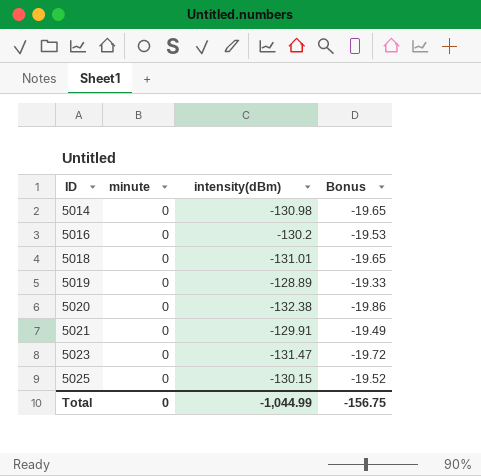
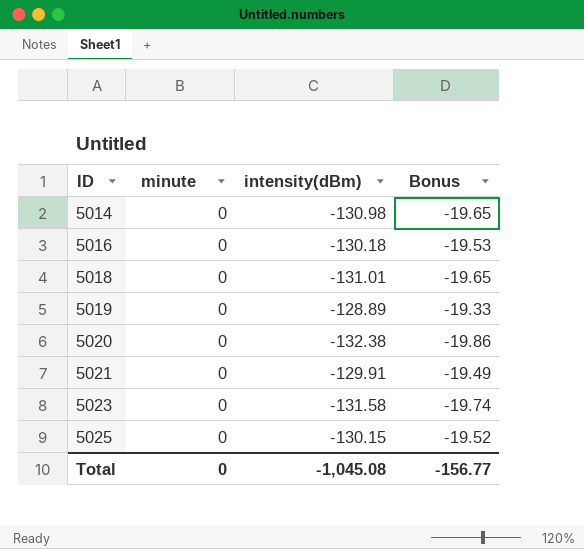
5016 | intensity(dBm): -130.2 -> -130.18
5023 | intensity(dBm): -131.47 -> -131.58
5023 | Bonus: -19.72 -> -19.74
Total | intensity(dBm): -1,044.99 -> -1,045.08
Total | Bonus: -156.75 -> -156.77

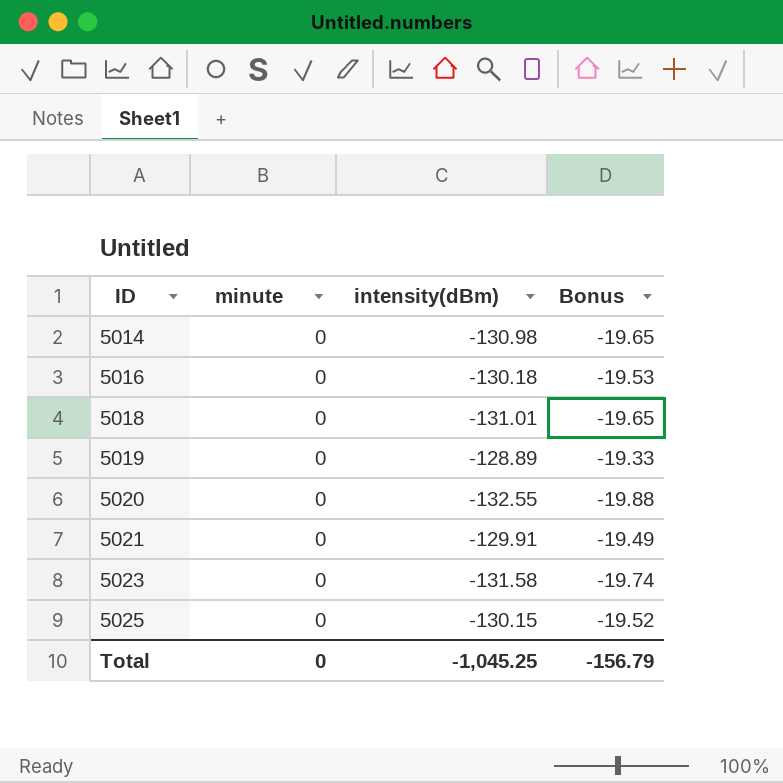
5020 | intensity(dBm): -132.38 -> -132.55
5020 | Bonus: -19.86 -> -19.88
Total | intensity(dBm): -1,045.08 -> -1,045.25
Total | Bonus: -156.77 -> -156.79

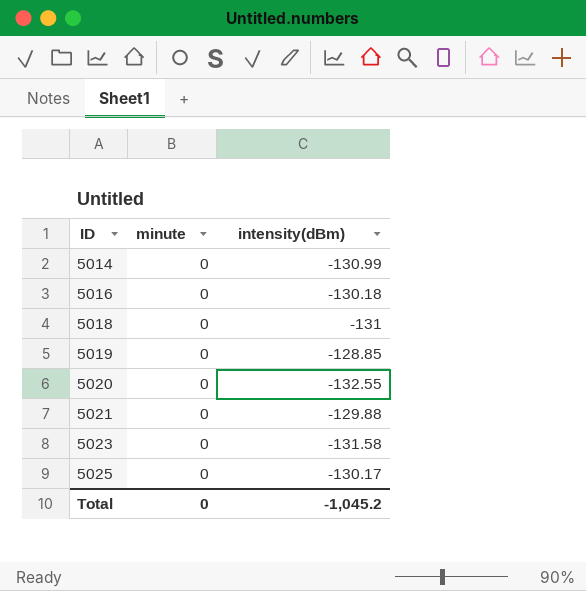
column Bonus | formula: [intensity(dBm)] * 0.15 -> none
5014 | intensity(dBm): -130.98 -> -130.99
5018 | intensity(dBm): -131.01 -> -131
5019 | intensity(dBm): -128.89 -> -128.85
5021 | intensity(dBm): -129.91 -> -129.88
5025 | intensity(dBm): -130.15 -> -130.17
Total | intensity(dBm): -1,045.25 -> -1,045.2

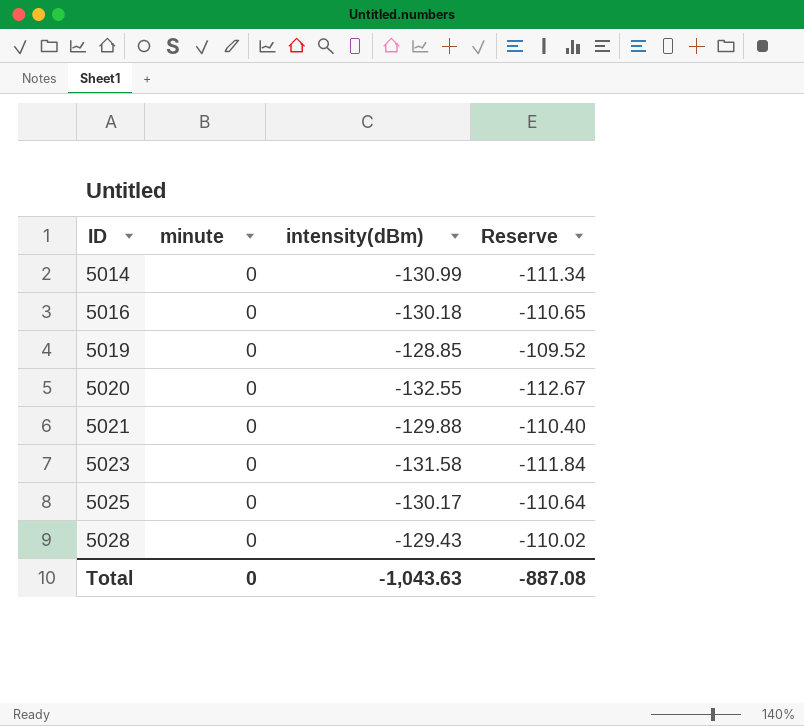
column Reserve | formula: none -> [intensity(dBm)] * 0.85
row 5018: 0 | -131 -> none
row 5028: none -> 0 | -129.43 | -110.02
Total | intensity(dBm): -1,045.2 -> -1,043.63

